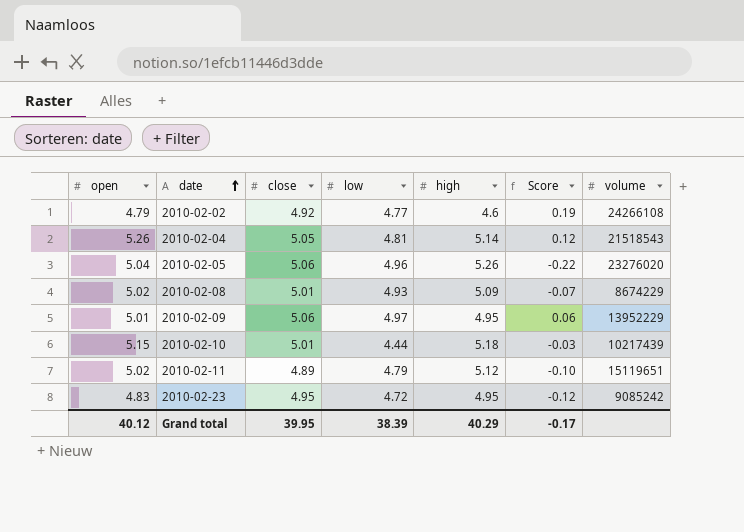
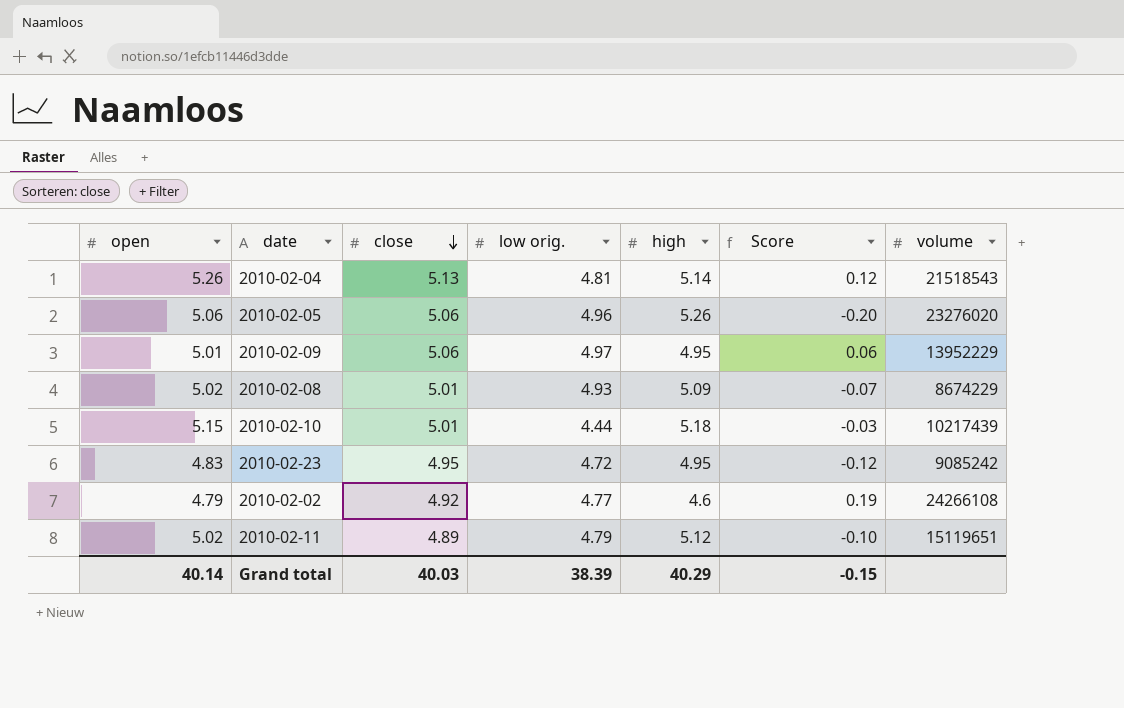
row order: date ascending -> close descending
column name: low -> low orig.
2010-02-04 | close: 5.05 -> 5.13
2010-02-05 | open: 5.04 -> 5.06
2010-02-05 | Score: -0.22 -> -0.20
Grand total | open: 40.12 -> 40.14
Grand total | close: 39.95 -> 40.03
Grand total | Score: -0.17 -> -0.15

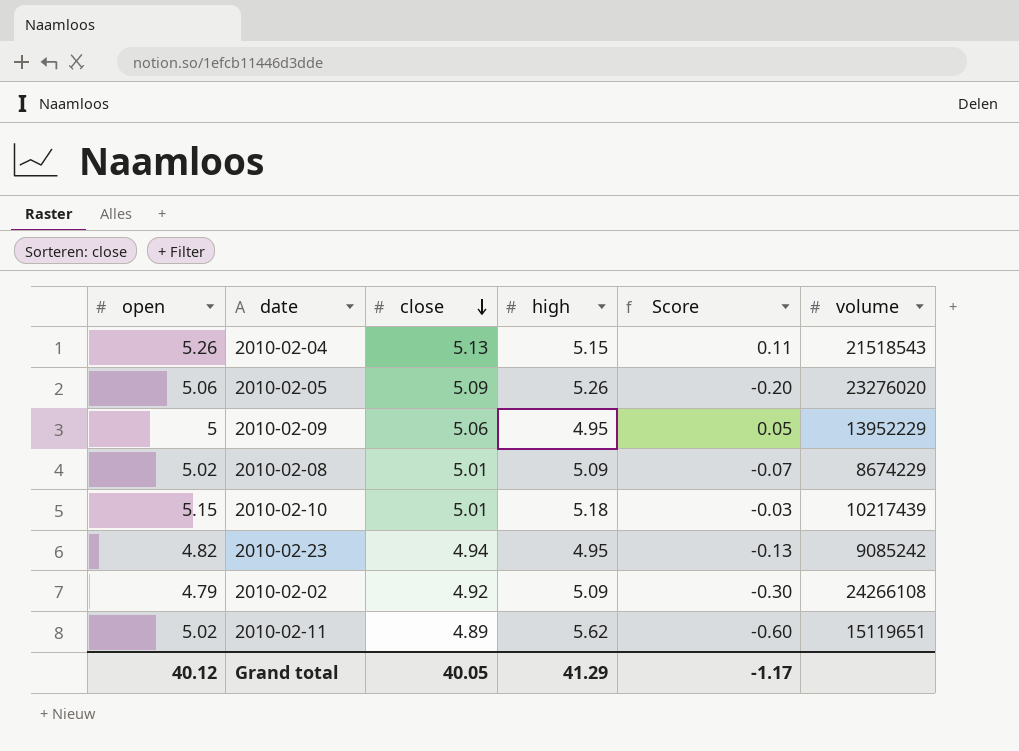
column low orig. | position: 4 -> none
2010-02-04 | high: 5.14 -> 5.15
2010-02-04 | Score: 0.12 -> 0.11
2010-02-05 | close: 5.06 -> 5.09
2010-02-09 | open: 5.01 -> 5
2010-02-09 | Score: 0.06 -> 0.05
2010-02-23 | open: 4.83 -> 4.82
2010-02-23 | close: 4.95 -> 4.94
2010-02-23 | Score: -0.12 -> -0.13
2010-02-02 | high: 4.6 -> 5.09
2010-02-02 | Score: 0.19 -> -0.30
2010-02-11 | high: 5.12 -> 5.62
2010-02-11 | Score: -0.10 -> -0.60
Grand total | open: 40.14 -> 40.12
Grand total | close: 40.03 -> 40.05
Grand total | high: 40.29 -> 41.29
Grand total | Score: -0.15 -> -1.17

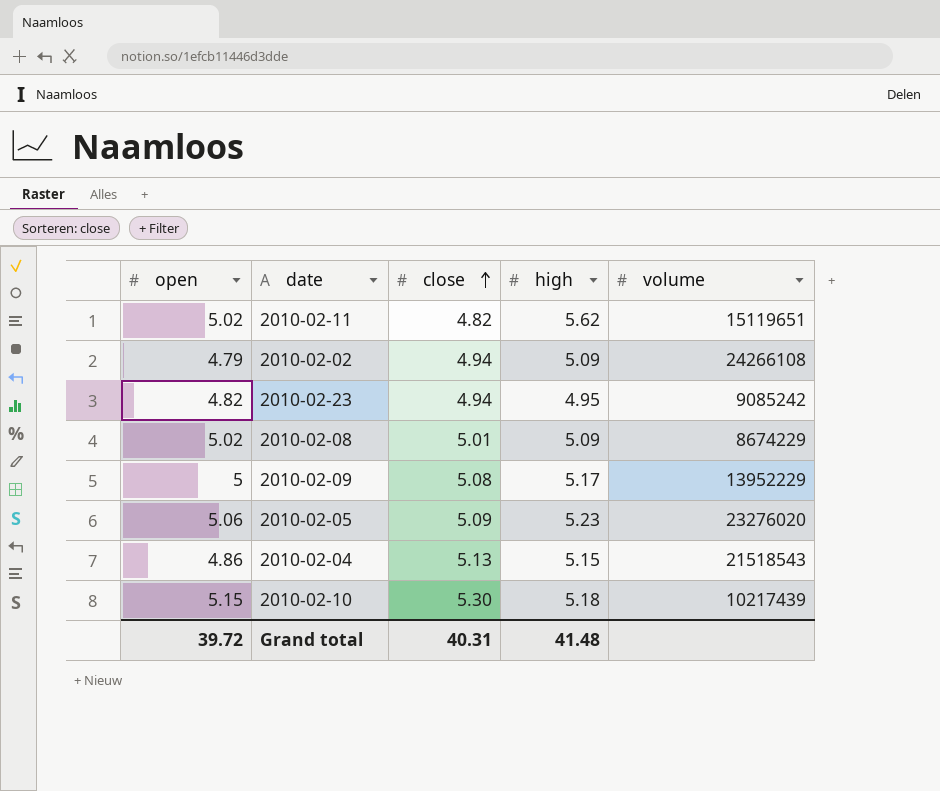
row order: close descending -> close ascending
column Score | formula: [open] - [high] -> none
2010-02-11 | close: 4.89 -> 4.82
2010-02-02 | close: 4.92 -> 4.94
2010-02-09 | close: 5.06 -> 5.08
2010-02-09 | high: 4.95 -> 5.17
2010-02-05 | high: 5.26 -> 5.23
2010-02-04 | open: 5.26 -> 4.86
2010-02-10 | close: 5.01 -> 5.30
Grand total | open: 40.12 -> 39.72
Grand total | close: 40.05 -> 40.31
Grand total | high: 41.29 -> 41.48

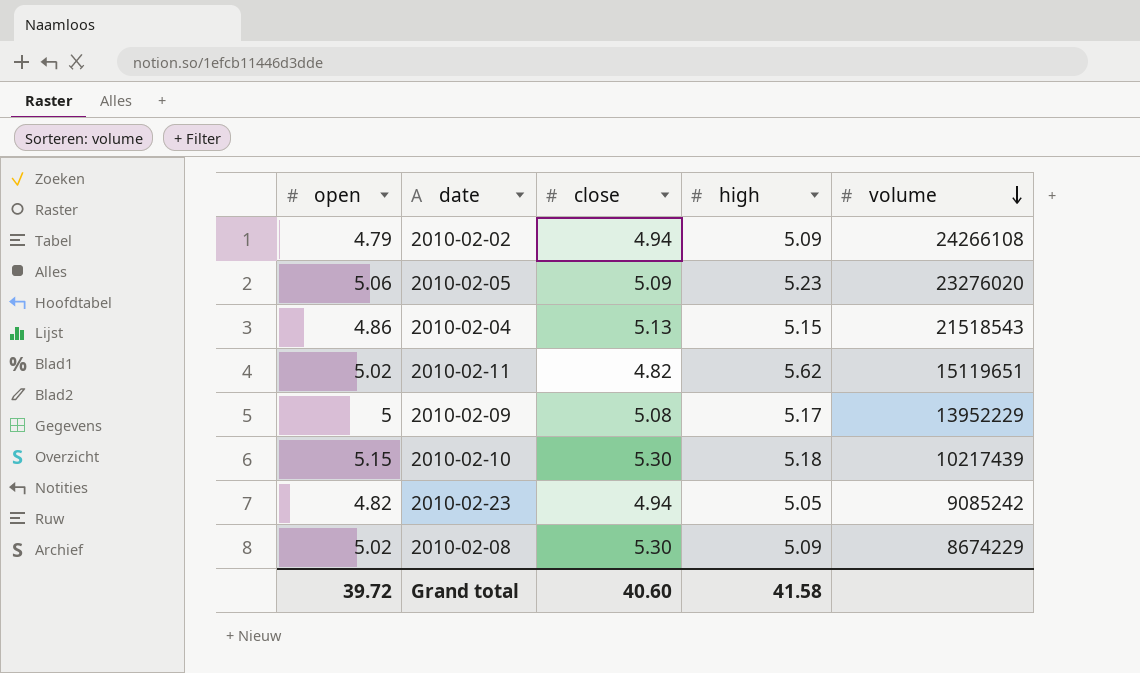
row order: close ascending -> volume descending
2010-02-23 | high: 4.95 -> 5.05
2010-02-08 | close: 5.01 -> 5.30
Grand total | close: 40.31 -> 40.60
Grand total | high: 41.48 -> 41.58

